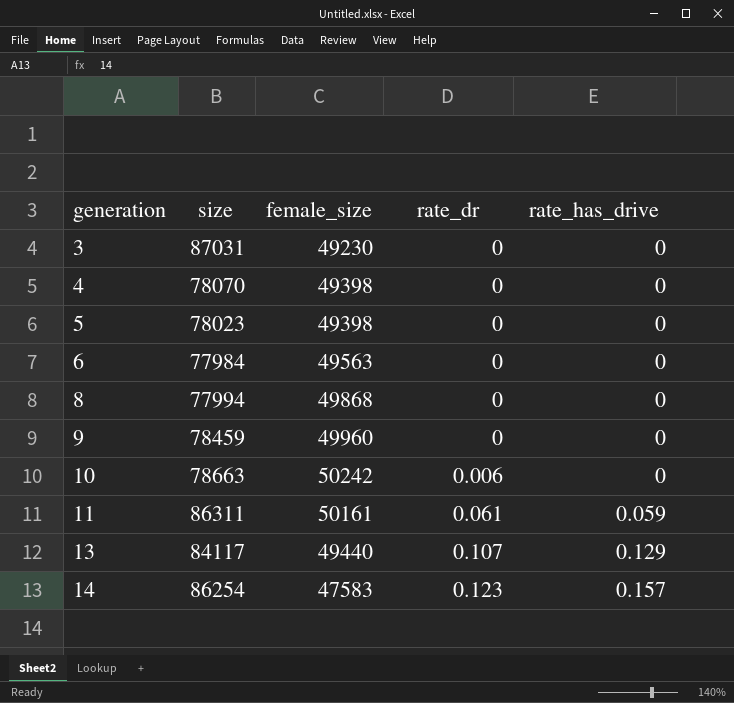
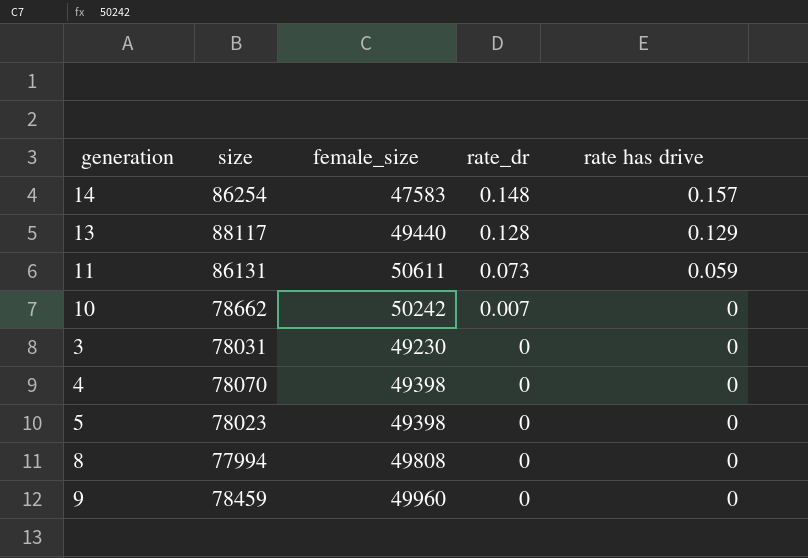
row order: generation ascending -> rate_dr descending
column name: rate_has_drive -> rate has drive
row 6: 77984 | 49563 | 0 | 0 -> none
14 | rate_dr: 0.123 -> 0.148
13 | size: 84117 -> 88117
13 | rate_dr: 0.107 -> 0.128
11 | size: 86311 -> 86131
11 | female_size: 50161 -> 50611
11 | rate_dr: 0.061 -> 0.073
10 | size: 78663 -> 78662
10 | rate_dr: 0.006 -> 0.007
3 | size: 87031 -> 78031
8 | female_size: 49868 -> 49808

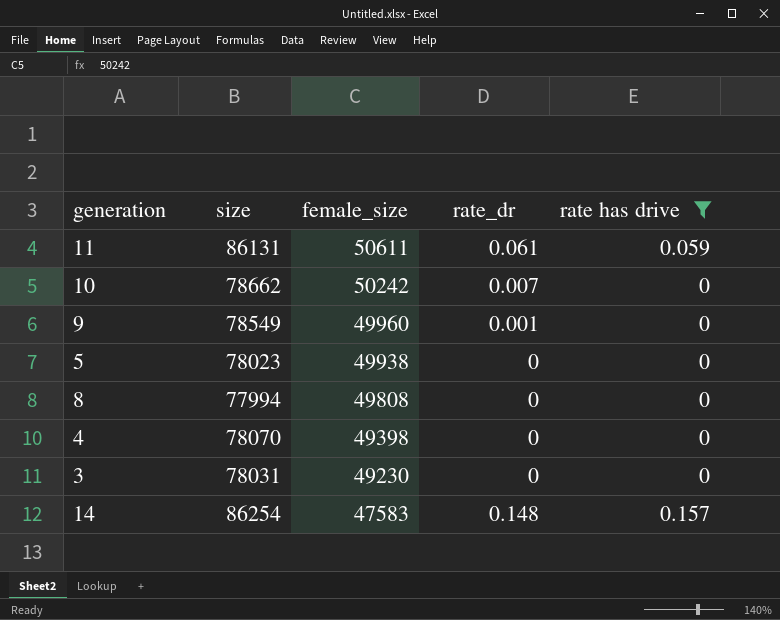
filter: none -> rate has drive != 0.129
row order: rate_dr descending -> female_size descending
11 | rate_dr: 0.073 -> 0.061
9 | size: 78459 -> 78549
9 | rate_dr: 0 -> 0.001
5 | female_size: 49398 -> 49938

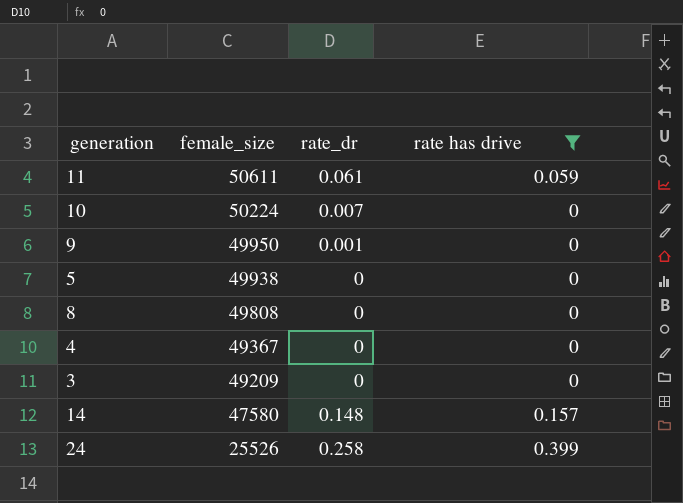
column size | position: 2 -> none
10 | female_size: 50242 -> 50224
9 | female_size: 49960 -> 49950
4 | female_size: 49398 -> 49367
3 | female_size: 49230 -> 49209
14 | female_size: 47583 -> 47580
row 24: none -> 25526 | 0.258 | 0.399

